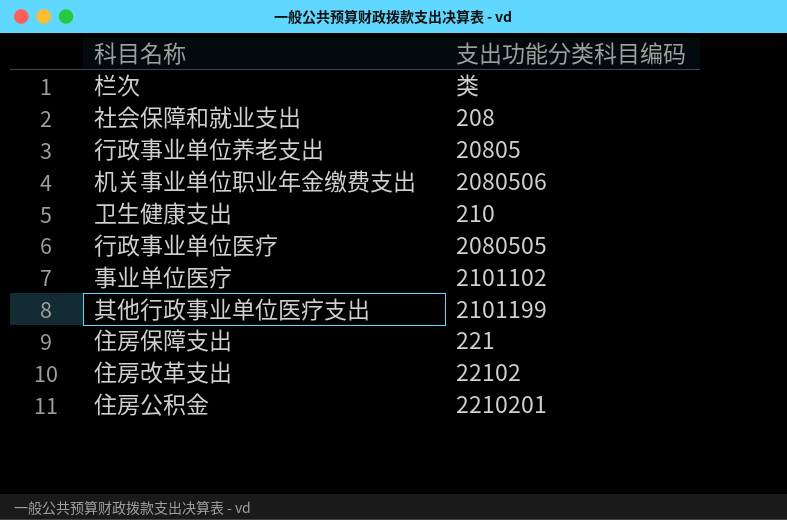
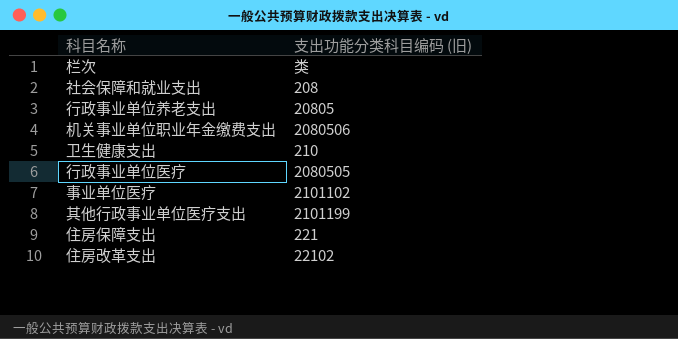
column name: 支出功能分类科目编码 -> 支出功能分类科目编码 (旧)
row 住房公积金: 2210201 -> none

